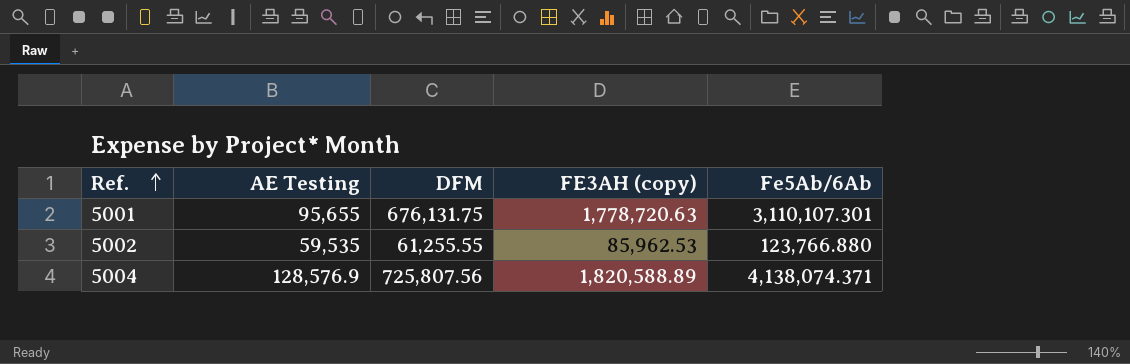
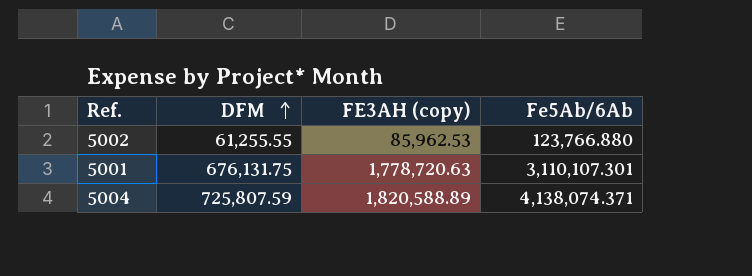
row order: Ref. ascending -> DFM ascending
column AE Testing | position: 2 -> none
5004 | DFM: 725,807.56 -> 725,807.59

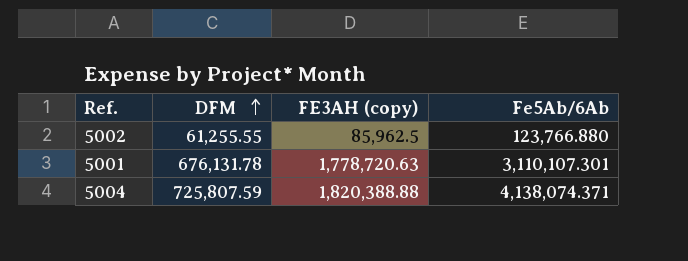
5002 | FE3AH (copy): 85,962.53 -> 85,962.5
5001 | DFM: 676,131.75 -> 676,131.78
5004 | FE3AH (copy): 1,820,588.89 -> 1,820,388.88

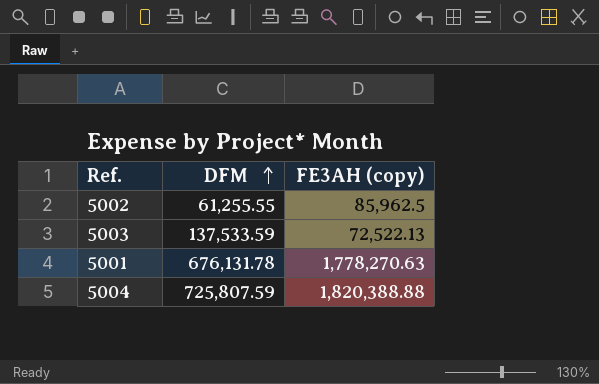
column Fe5Ab/6Ab | position: 4 -> none
row 5003: none -> 137,533.59 | 72,522.13
5001 | FE3AH (copy): 1,778,720.63 -> 1,778,270.63

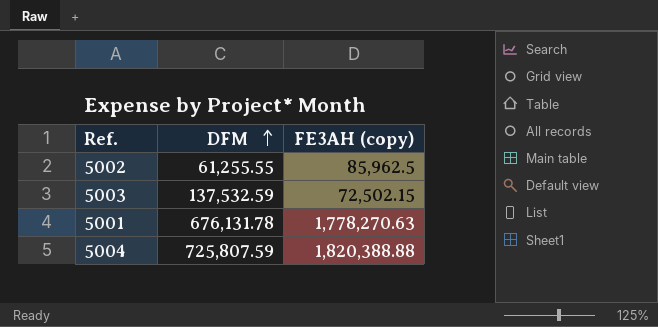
5003 | DFM: 137,533.59 -> 137,532.59
5003 | FE3AH (copy): 72,522.13 -> 72,502.15

